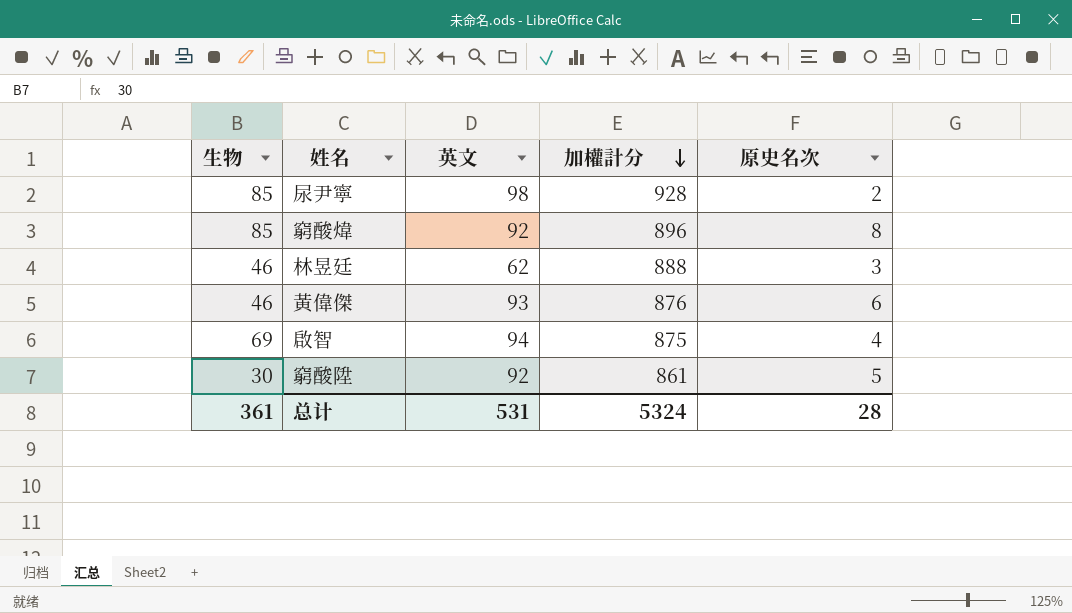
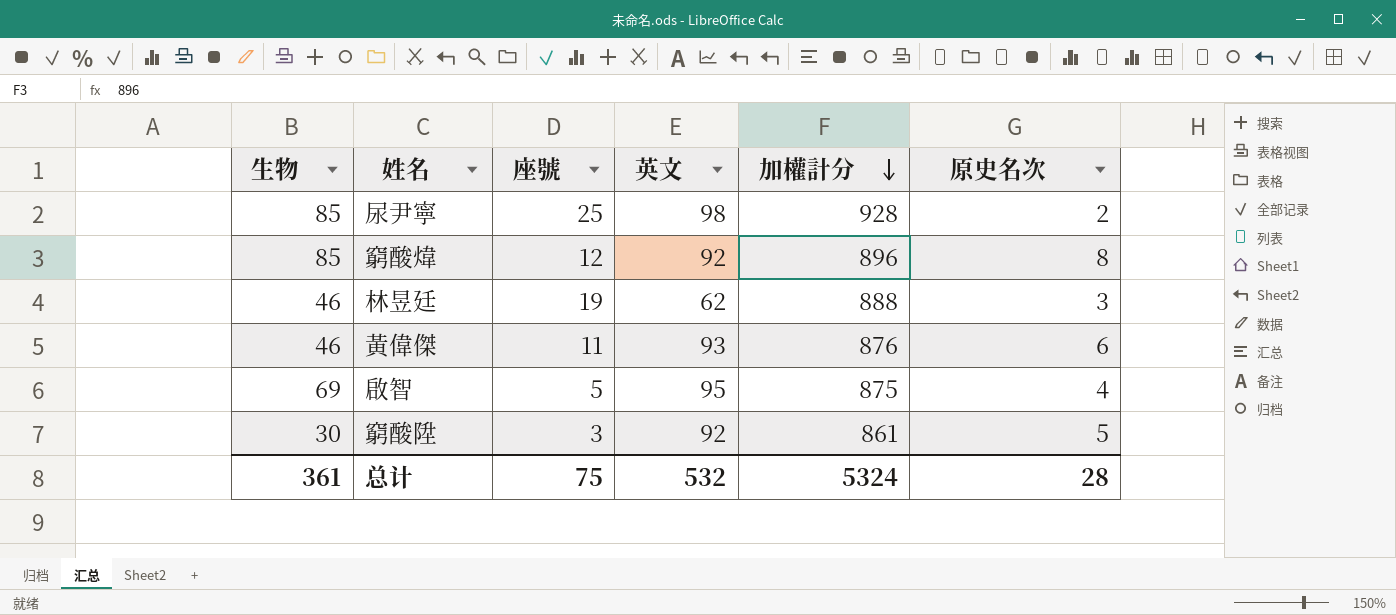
column 座號 | position: none -> 3
啟智 | 英文: 94 -> 95
总计 | 英文: 531 -> 532

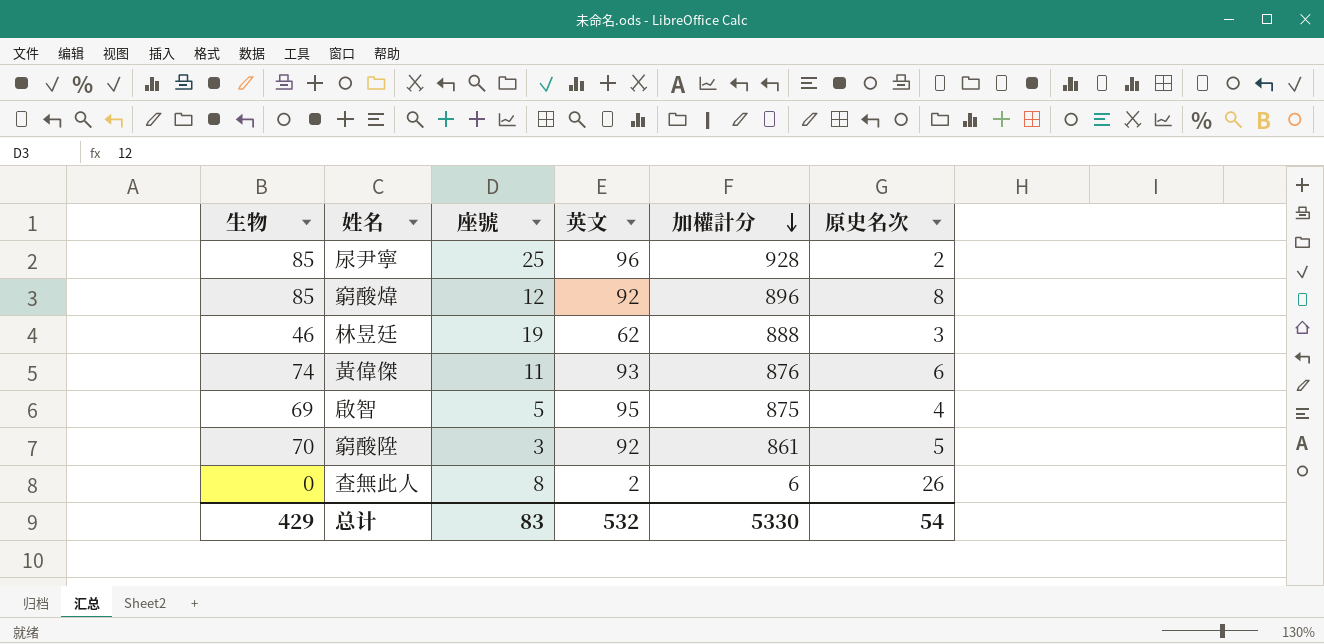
尿尹寧 | 英文: 98 -> 96
黃偉傑 | 生物: 46 -> 74
窮酸陞 | 生物: 30 -> 70
row 查無此人: none -> 0 | 8 | 2 | 6 | 26
总计 | 生物: 361 -> 429
总计 | 座號: 75 -> 83
总计 | 加權計分: 5324 -> 5330
总计 | 原史名次: 28 -> 54

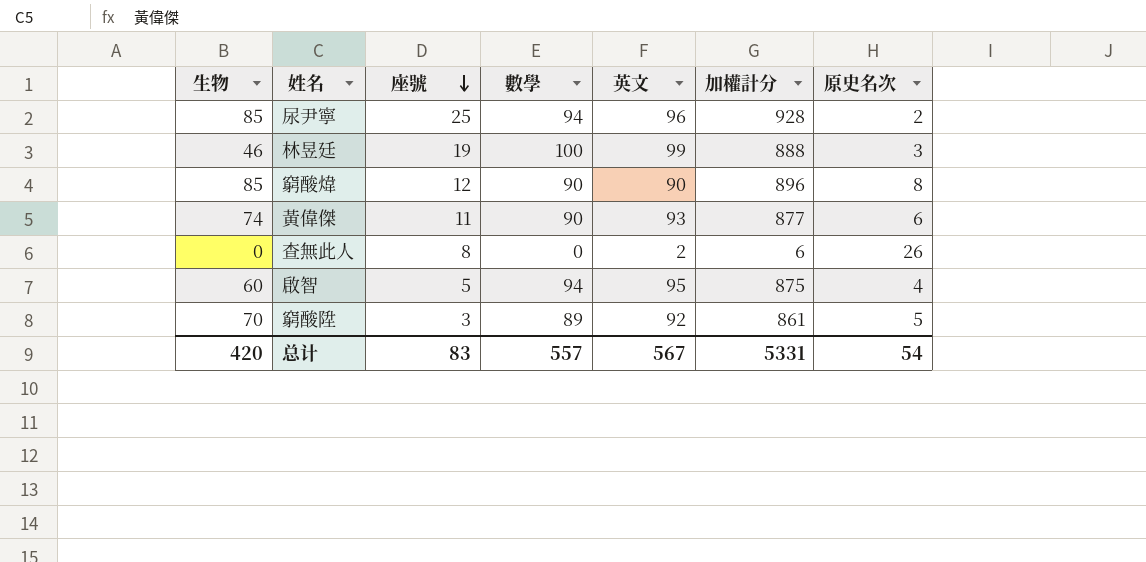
row order: 加權計分 descending -> 座號 descending
column 數學 | position: none -> 4
林昱廷 | 英文: 62 -> 99
窮酸煒 | 英文: 92 -> 90
黃偉傑 | 加權計分: 876 -> 877
啟智 | 生物: 69 -> 60
总计 | 生物: 429 -> 420
总计 | 英文: 532 -> 567
总计 | 加權計分: 5330 -> 5331

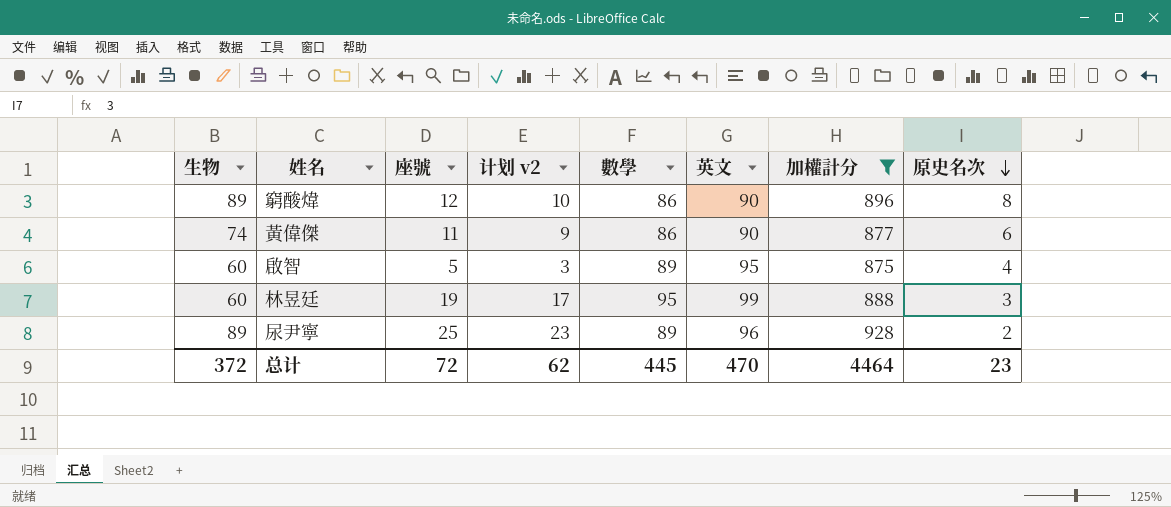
filter: none -> 加權計分 >= 875
row order: 座號 descending -> 原史名次 descending
column 计划 v2 | formula: none -> [座號] - 2
窮酸煒 | 生物: 85 -> 89
窮酸煒 | 數學: 90 -> 86
黃偉傑 | 數學: 90 -> 86
黃偉傑 | 英文: 93 -> 90
啟智 | 數學: 94 -> 89
林昱廷 | 生物: 46 -> 60
林昱廷 | 數學: 100 -> 95
尿尹寧 | 生物: 85 -> 89
尿尹寧 | 數學: 94 -> 89
总计 | 生物: 420 -> 372
总计 | 座號: 83 -> 72
总计 | 數學: 557 -> 445
总计 | 英文: 567 -> 470
总计 | 加權計分: 5331 -> 4464
总计 | 原史名次: 54 -> 23

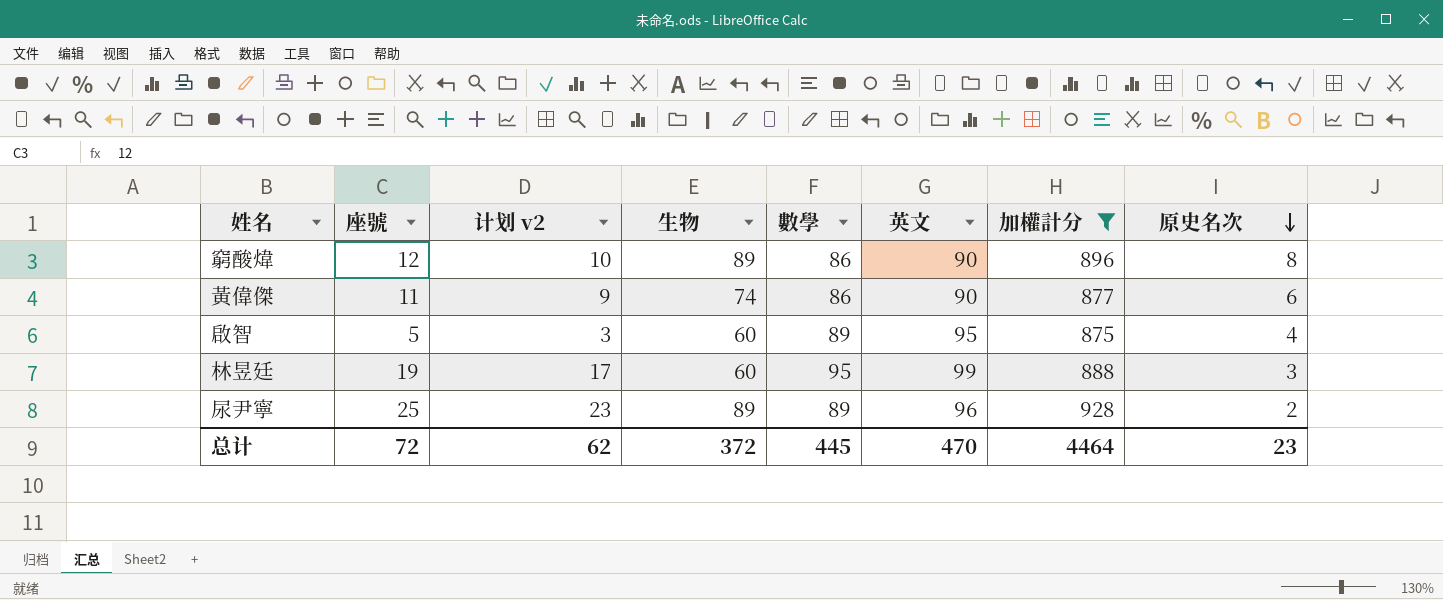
column 生物 | position: 1 -> 4

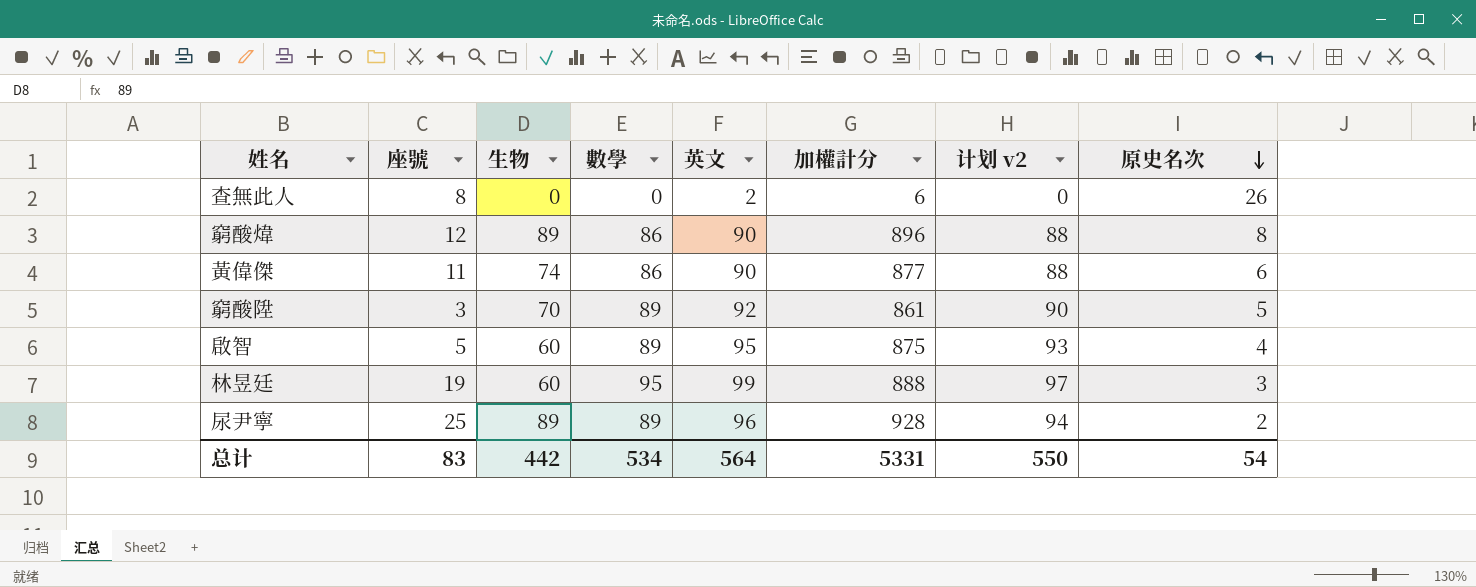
filter: 加權計分 >= 875 -> none
column 计划 v2 | formula: [座號] - 2 -> [英文] - 2
column 计划 v2 | position: 3 -> 7
总计 | 座號: 72 -> 83
总计 | 生物: 372 -> 442
总计 | 數學: 445 -> 534
总计 | 英文: 470 -> 564
总计 | 加權計分: 4464 -> 5331
总计 | 计划 v2: 62 -> 550
总计 | 原史名次: 23 -> 54

